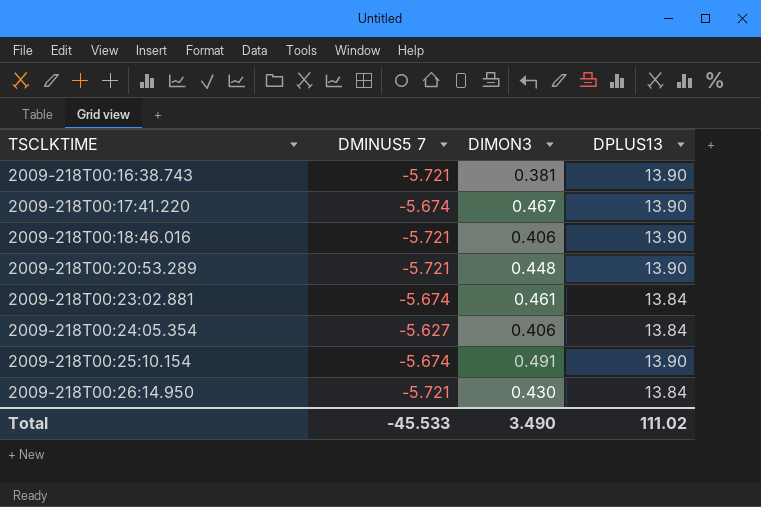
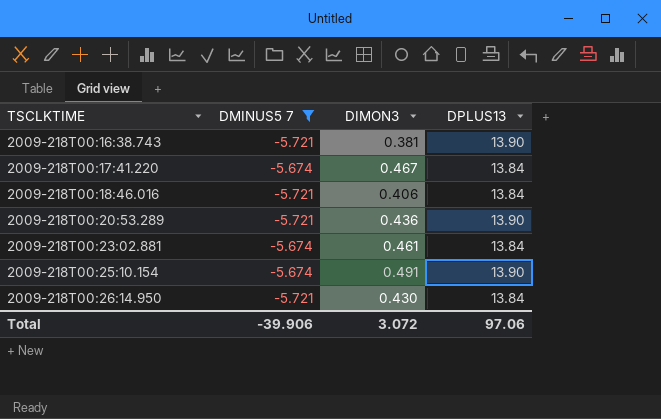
filter: none -> DMINUS5 7 != -5.627
2009-218T00:17:41.220 | DPLUS13: 13.90 -> 13.84
2009-218T00:18:46.016 | DPLUS13: 13.90 -> 13.84
2009-218T00:20:53.289 | DIMON3: 0.448 -> 0.436
Total | DMINUS5 7: -45.533 -> -39.906
Total | DIMON3: 3.490 -> 3.072
Total | DPLUS13: 111.02 -> 97.06

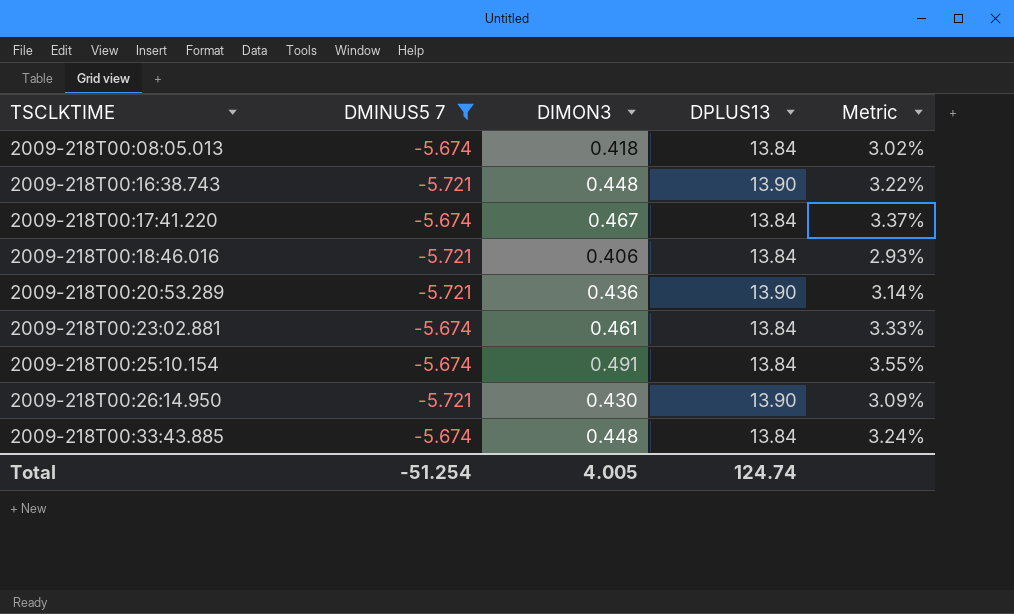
column Metric | formula: none -> [DIMON3] / [DPLUS13]
row 2009-218T00:08:05.013: none -> -5.674 | 0.418 | 13.84 | 3.02%
2009-218T00:16:38.743 | DIMON3: 0.381 -> 0.448
2009-218T00:25:10.154 | DPLUS13: 13.90 -> 13.84
2009-218T00:26:14.950 | DPLUS13: 13.84 -> 13.90
row 2009-218T00:33:43.885: none -> -5.674 | 0.448 | 13.84 | 3.24%
Total | DMINUS5 7: -39.906 -> -51.254
Total | DIMON3: 3.072 -> 4.005
Total | DPLUS13: 97.06 -> 124.74

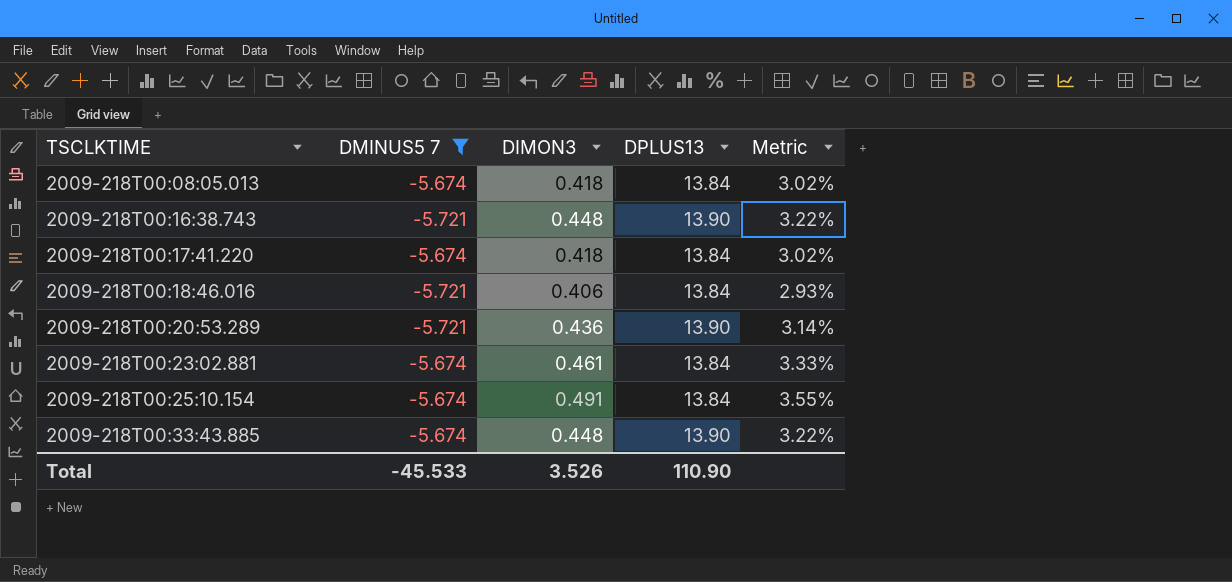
row 2009-218T00:26:14.950: -5.721 | 0.430 | 13.90 | 3.09% -> none
2009-218T00:17:41.220 | DIMON3: 0.467 -> 0.418
2009-218T00:17:41.220 | Metric: 3.37% -> 3.02%
2009-218T00:33:43.885 | DPLUS13: 13.84 -> 13.90
2009-218T00:33:43.885 | Metric: 3.24% -> 3.22%
Total | DMINUS5 7: -51.254 -> -45.533
Total | DIMON3: 4.005 -> 3.526
Total | DPLUS13: 124.74 -> 110.90

